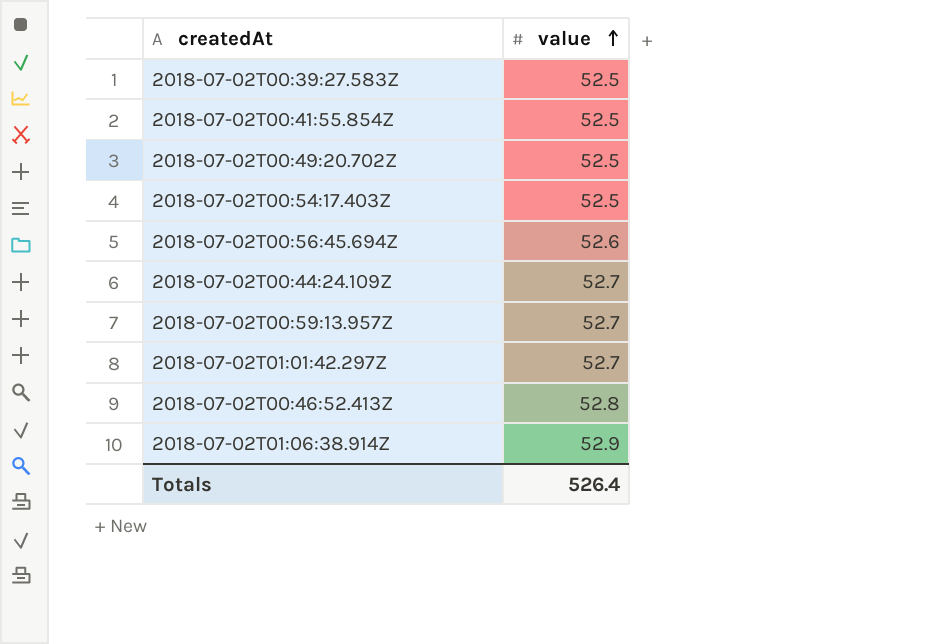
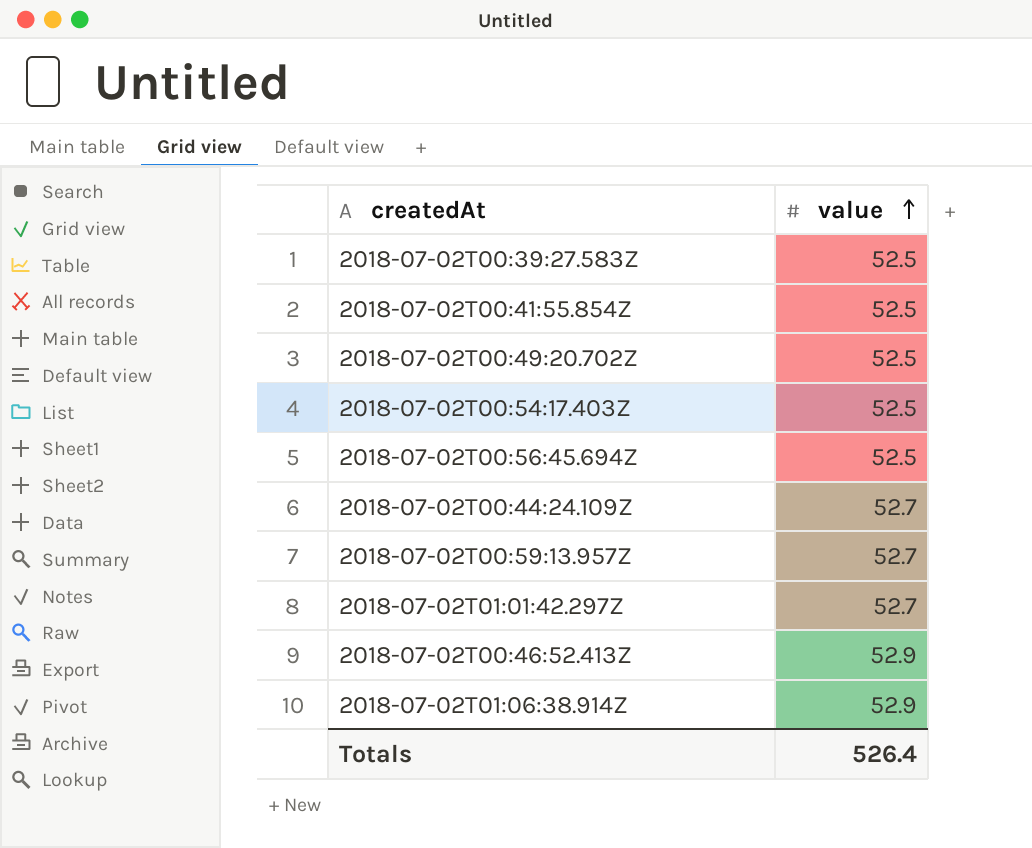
2018-07-02T00:56:45.694Z | value: 52.6 -> 52.5
2018-07-02T00:46:52.413Z | value: 52.8 -> 52.9

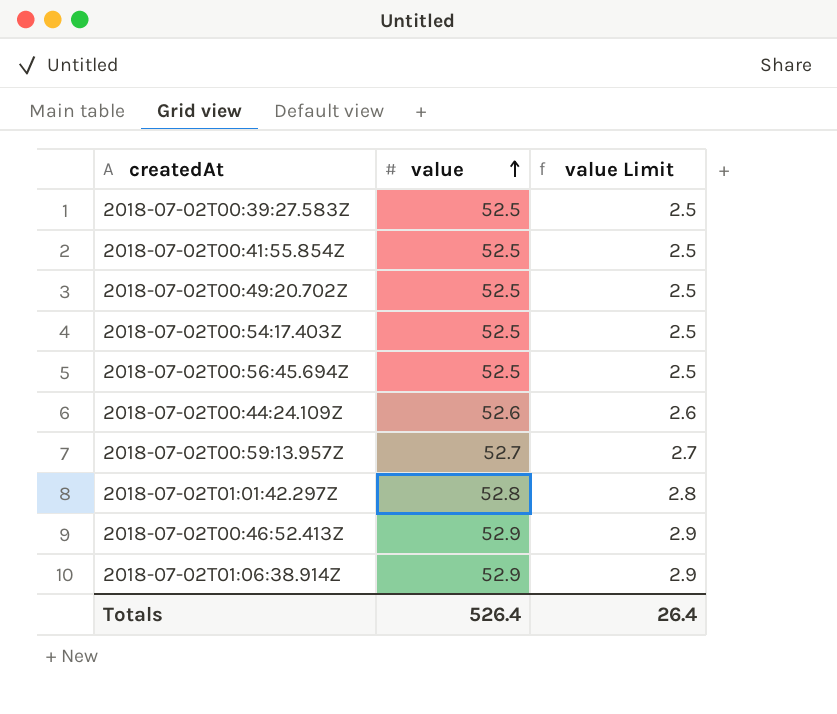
column value Limit | formula: none -> [value] - 50
2018-07-02T00:44:24.109Z | value: 52.7 -> 52.6
2018-07-02T01:01:42.297Z | value: 52.7 -> 52.8

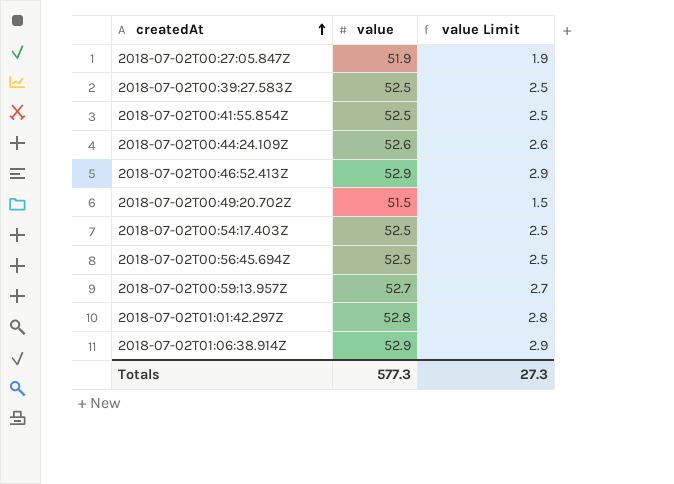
row order: value ascending -> createdAt ascending
row 2018-07-02T00:27:05.847Z: none -> 51.9 | 1.9
2018-07-02T00:49:20.702Z | value: 52.5 -> 51.5
2018-07-02T00:49:20.702Z | value Limit: 2.5 -> 1.5
Totals | value: 526.4 -> 577.3
Totals | value Limit: 26.4 -> 27.3

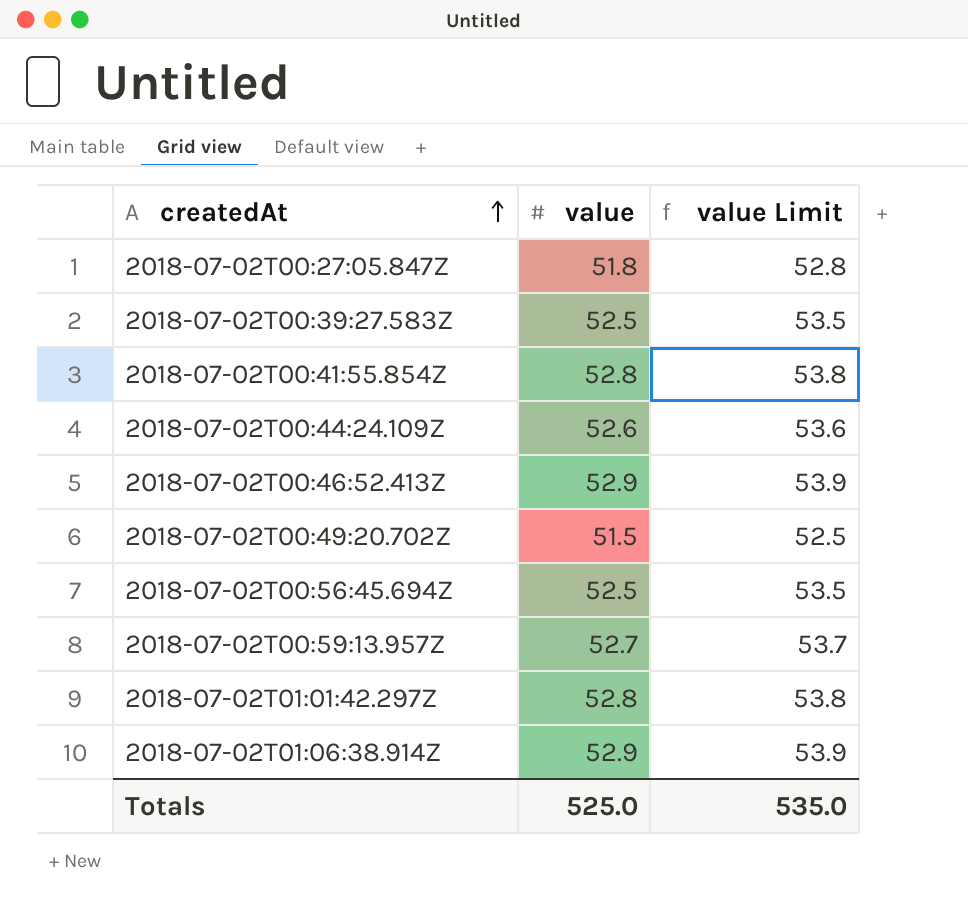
column value Limit | formula: [value] - 50 -> [value] + 1
row 2018-07-02T00:54:17.403Z: 52.5 | 2.5 -> none
2018-07-02T00:27:05.847Z | value: 51.9 -> 51.8
2018-07-02T00:41:55.854Z | value: 52.5 -> 52.8
Totals | value: 577.3 -> 525.0
Totals | value Limit: 27.3 -> 535.0

